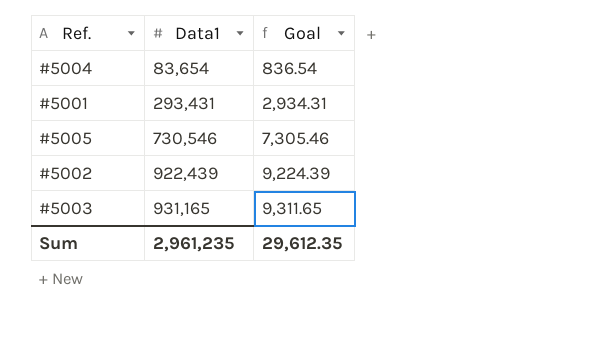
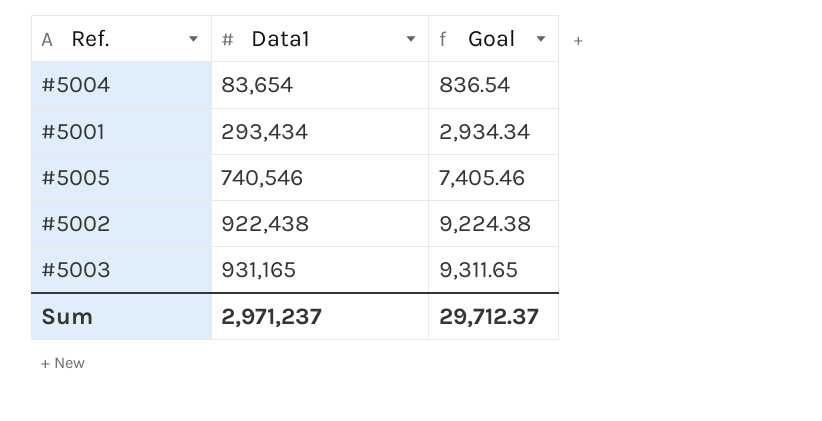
#5001 | Data1: 293,431 -> 293,434
#5001 | Goal: 2,934.31 -> 2,934.34
#5005 | Data1: 730,546 -> 740,546
#5005 | Goal: 7,305.46 -> 7,405.46
#5002 | Data1: 922,439 -> 922,438
#5002 | Goal: 9,224.39 -> 9,224.38
Sum | Data1: 2,961,235 -> 2,971,237
Sum | Goal: 29,612.35 -> 29,712.37

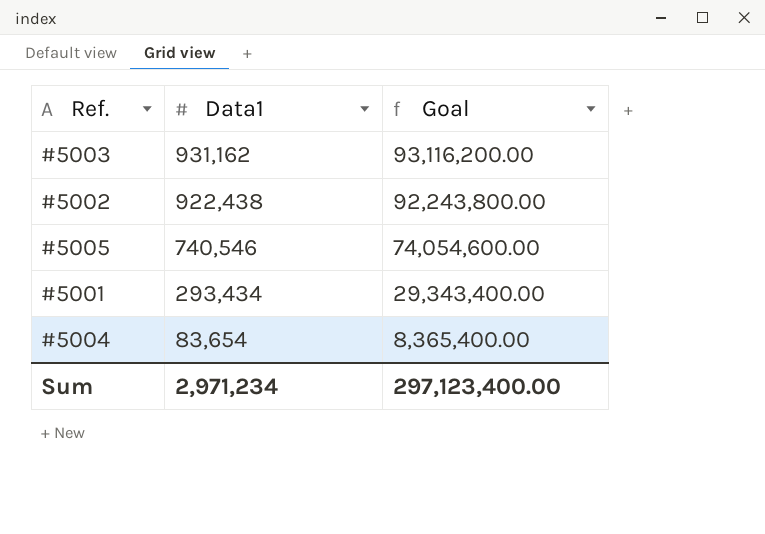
row order: Data1 ascending -> Data1 descending
column Goal | formula: [Data1] * 0.01 -> [Data1] * 100
#5003 | Data1: 931,165 -> 931,162
Sum | Data1: 2,971,237 -> 2,971,234
Sum | Goal: 29,712.37 -> 297,123,400.00

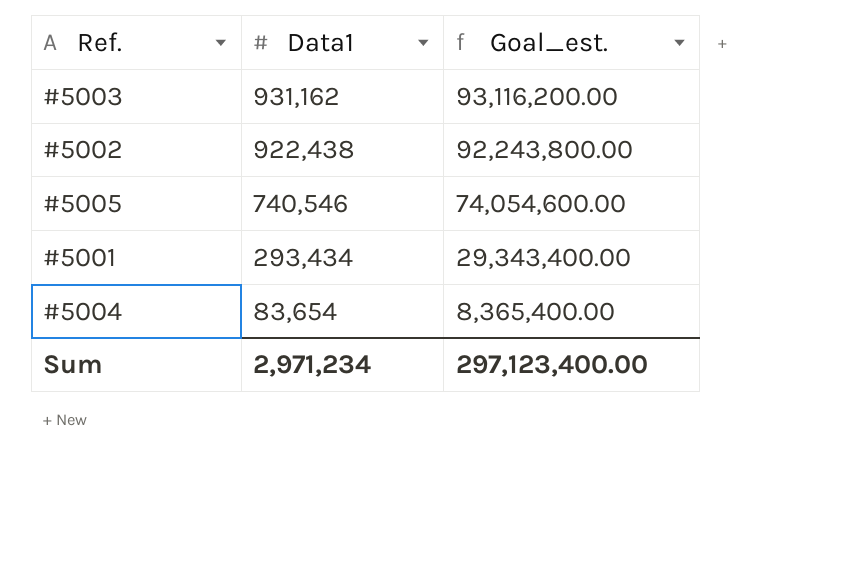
column name: Goal -> Goal_est.

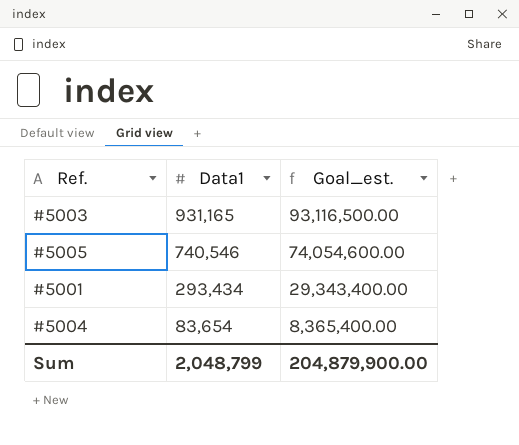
row #5002: 922,438 | 92,243,800.00 -> none
#5003 | Data1: 931,162 -> 931,165
#5003 | Goal_est.: 93,116,200.00 -> 93,116,500.00
Sum | Data1: 2,971,234 -> 2,048,799
Sum | Goal_est.: 297,123,400.00 -> 204,879,900.00

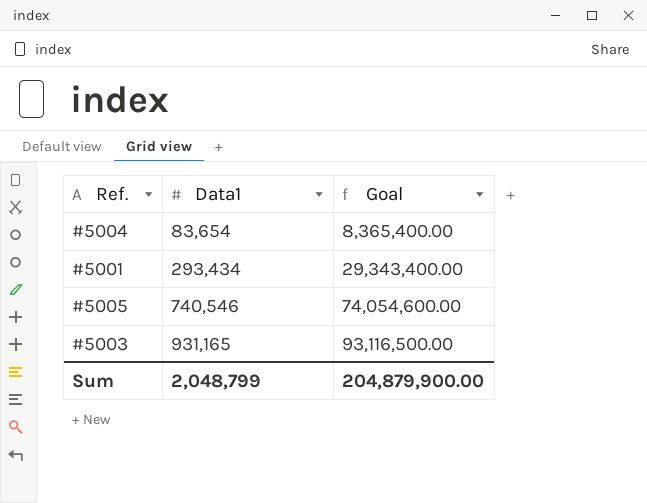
row order: Data1 descending -> Data1 ascending
column name: Goal_est. -> Goal

